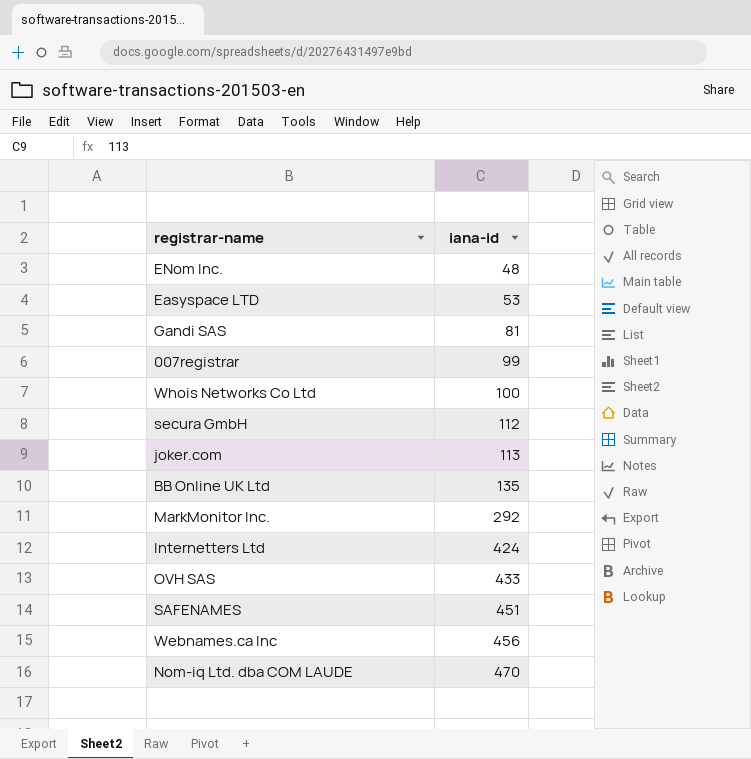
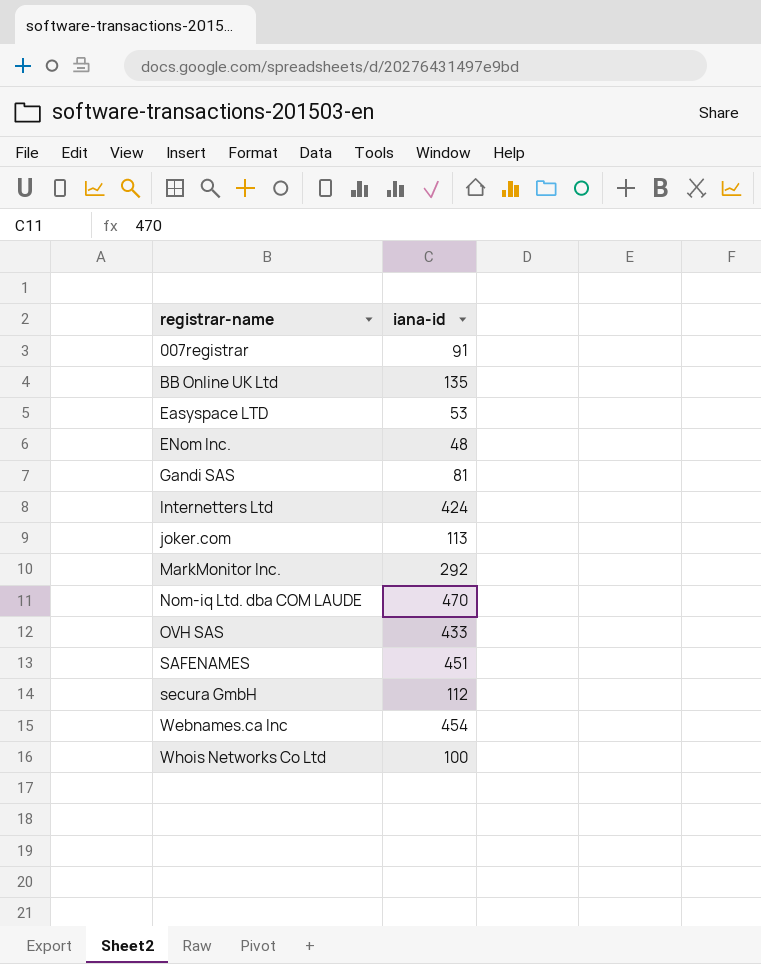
row order: iana-id ascending -> registrar-name ascending
007registrar | iana-id: 99 -> 91
Webnames.ca Inc | iana-id: 456 -> 454

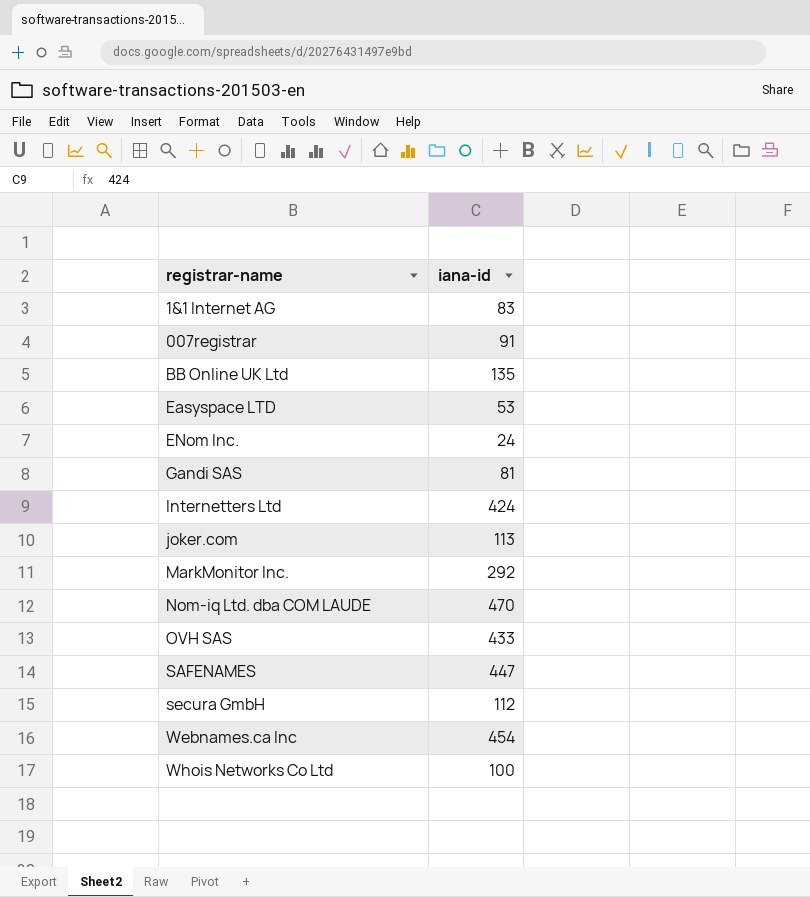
row 1&1 Internet AG: none -> 83
ENom Inc. | iana-id: 48 -> 24
SAFENAMES | iana-id: 451 -> 447

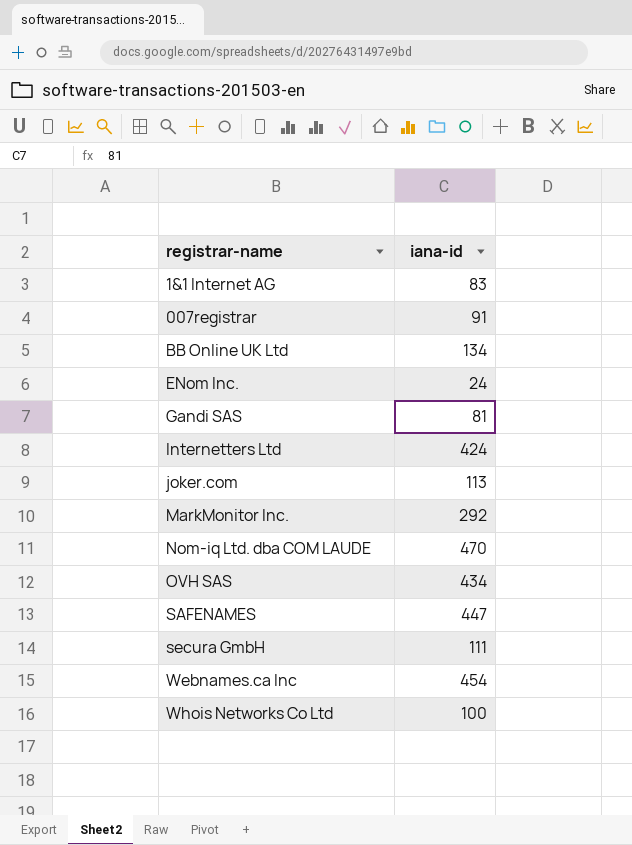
row Easyspace LTD: 53 -> none
BB Online UK Ltd | iana-id: 135 -> 134
OVH SAS | iana-id: 433 -> 434
secura GmbH | iana-id: 112 -> 111

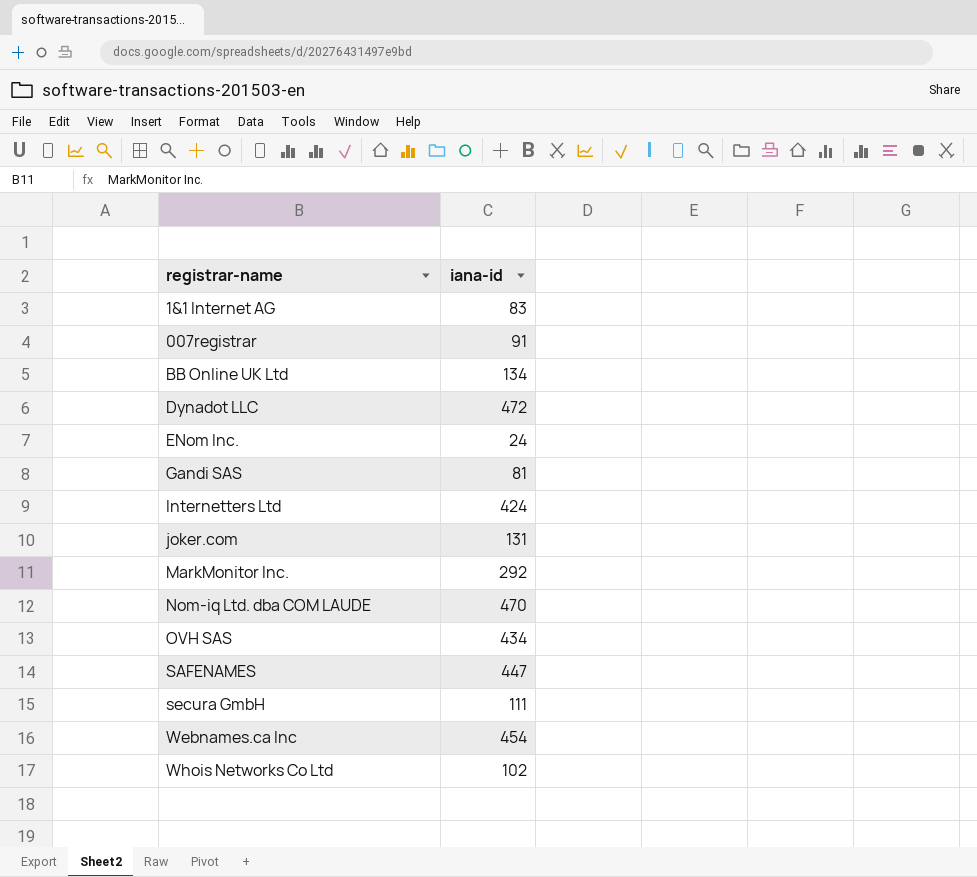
row Dynadot LLC: none -> 472
joker.com | iana-id: 113 -> 131
Whois Networks Co Ltd | iana-id: 100 -> 102

